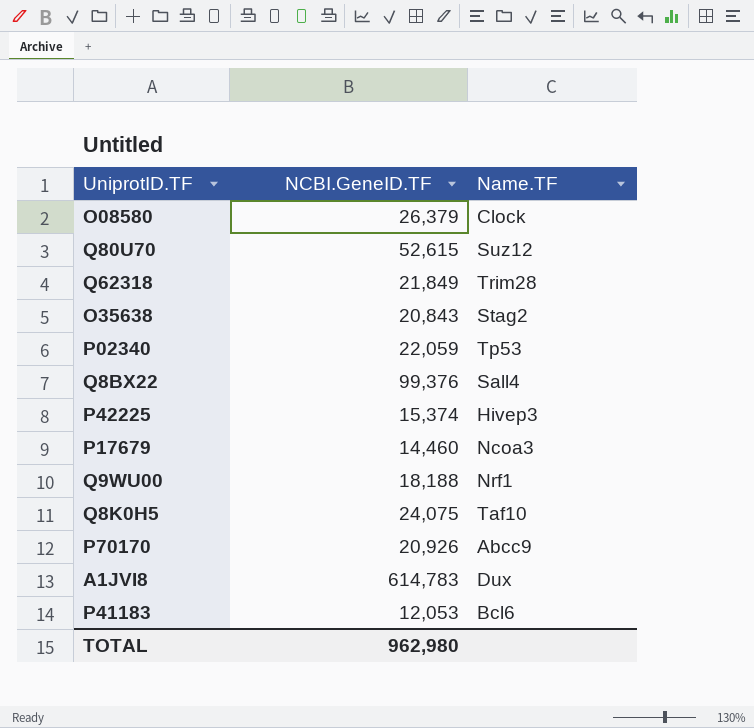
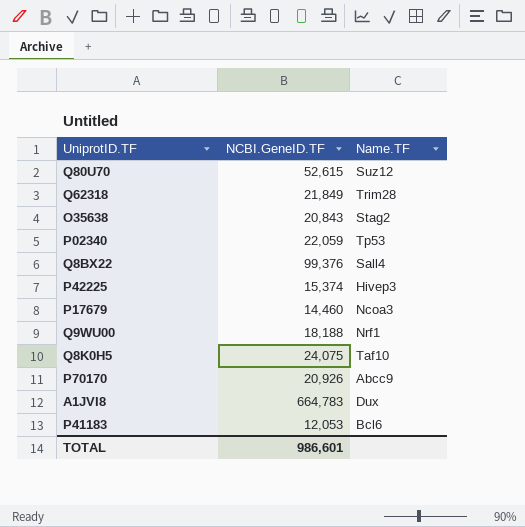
row O08580: 26,379 | Clock -> none
A1JVI8 | NCBI.GeneID.TF: 614,783 -> 664,783
TOTAL | NCBI.GeneID.TF: 962,980 -> 986,601

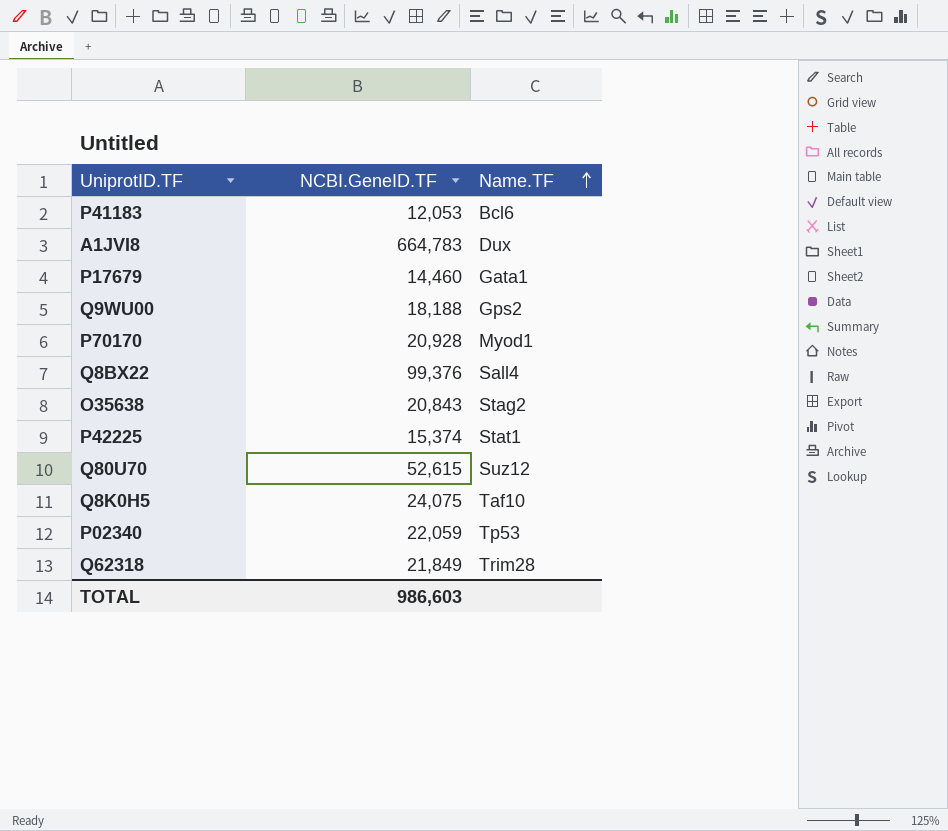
row order: none -> Name.TF ascending
P17679 | Name.TF: Ncoa3 -> Gata1
Q9WU00 | Name.TF: Nrf1 -> Gps2
P70170 | NCBI.GeneID.TF: 20,926 -> 20,928
P70170 | Name.TF: Abcc9 -> Myod1
P42225 | Name.TF: Hivep3 -> Stat1
TOTAL | NCBI.GeneID.TF: 986,601 -> 986,603

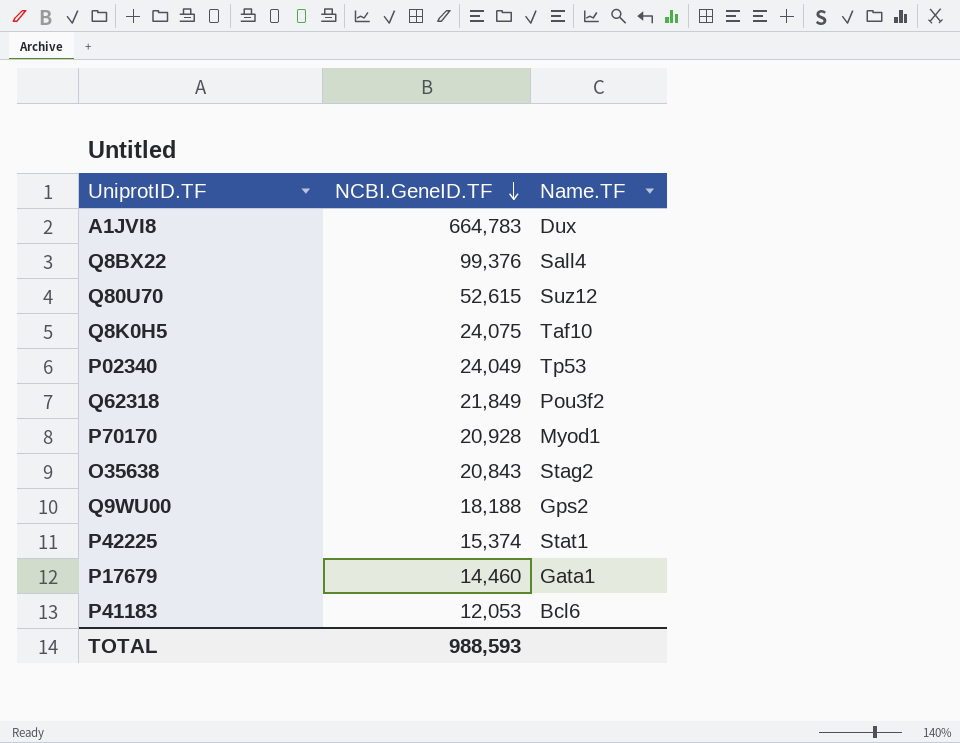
row order: Name.TF ascending -> NCBI.GeneID.TF descending
P02340 | NCBI.GeneID.TF: 22,059 -> 24,049
Q62318 | Name.TF: Trim28 -> Pou3f2
TOTAL | NCBI.GeneID.TF: 986,603 -> 988,593

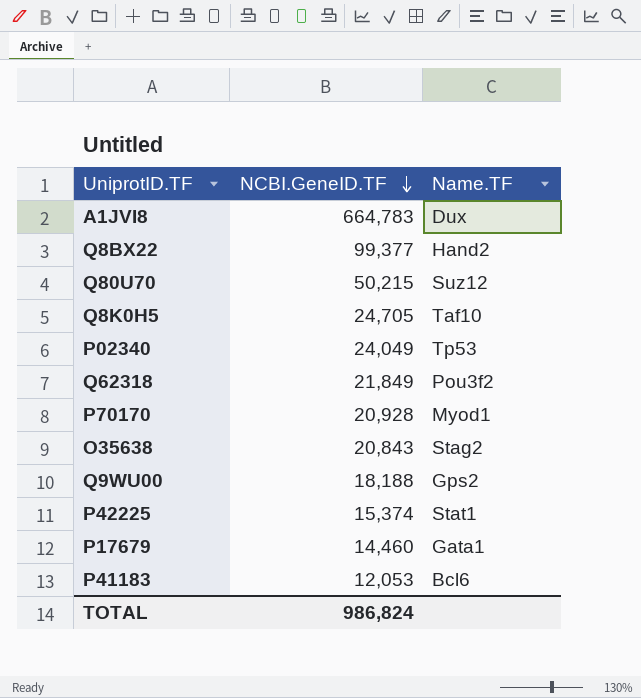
Q8BX22 | NCBI.GeneID.TF: 99,376 -> 99,377
Q8BX22 | Name.TF: Sall4 -> Hand2
Q80U70 | NCBI.GeneID.TF: 52,615 -> 50,215
Q8K0H5 | NCBI.GeneID.TF: 24,075 -> 24,705
TOTAL | NCBI.GeneID.TF: 988,593 -> 986,824

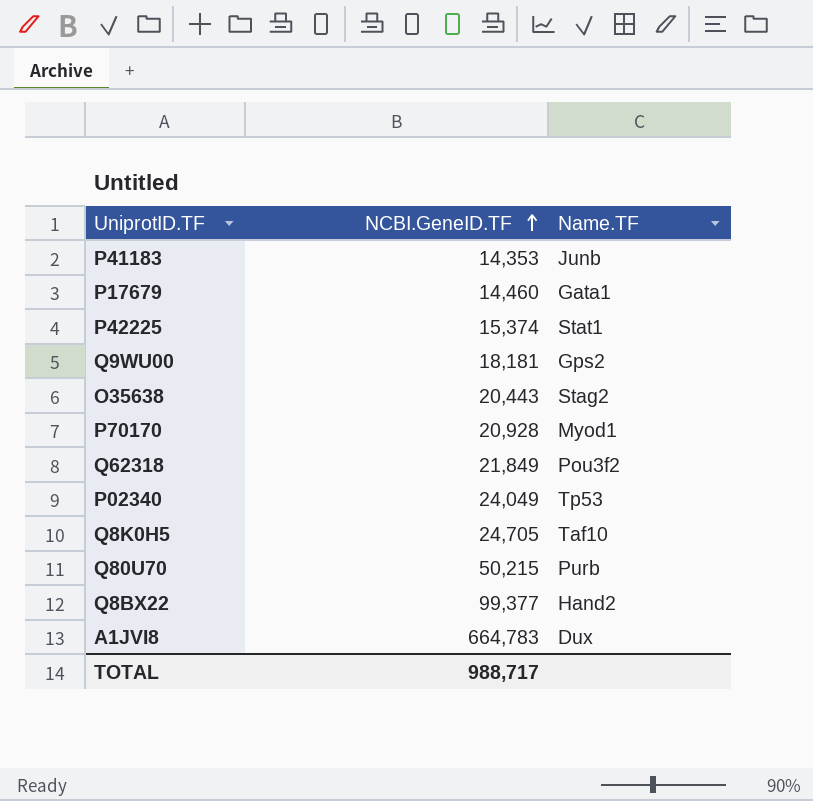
row order: NCBI.GeneID.TF descending -> NCBI.GeneID.TF ascending
P41183 | NCBI.GeneID.TF: 12,053 -> 14,353
P41183 | Name.TF: Bcl6 -> Junb
Q9WU00 | NCBI.GeneID.TF: 18,188 -> 18,181
O35638 | NCBI.GeneID.TF: 20,843 -> 20,443
Q80U70 | Name.TF: Suz12 -> Purb
TOTAL | NCBI.GeneID.TF: 986,824 -> 988,717

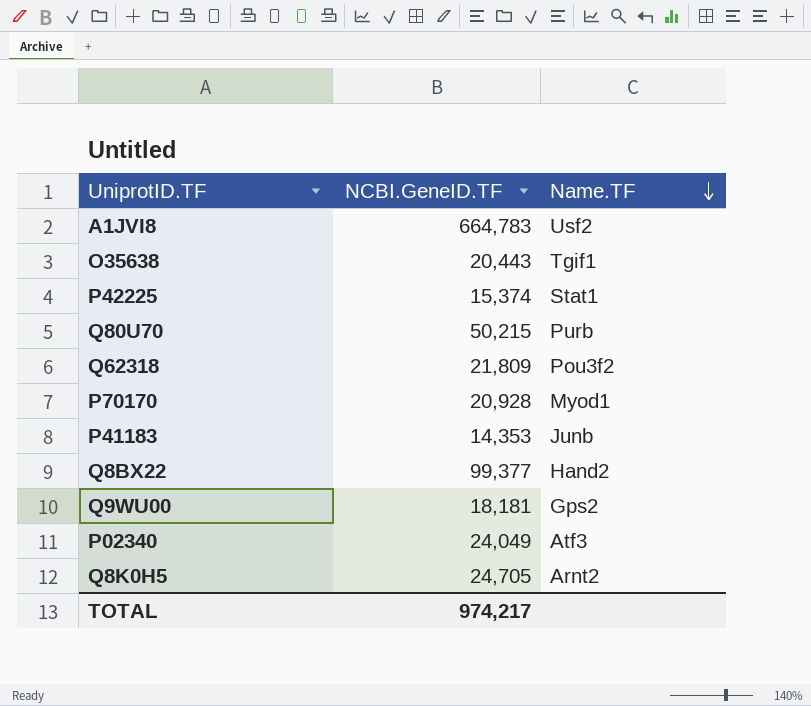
row order: NCBI.GeneID.TF ascending -> Name.TF descending
row P17679: 14,460 | Gata1 -> none
A1JVI8 | Name.TF: Dux -> Usf2
O35638 | Name.TF: Stag2 -> Tgif1
Q62318 | NCBI.GeneID.TF: 21,849 -> 21,809
P02340 | Name.TF: Tp53 -> Atf3
Q8K0H5 | Name.TF: Taf10 -> Arnt2
TOTAL | NCBI.GeneID.TF: 988,717 -> 974,217

